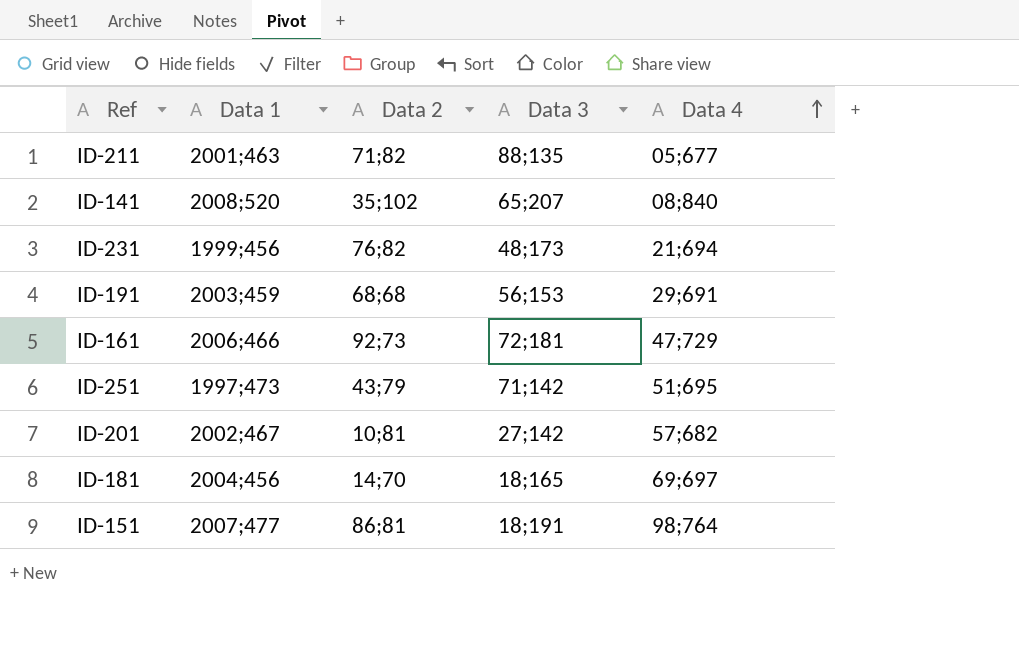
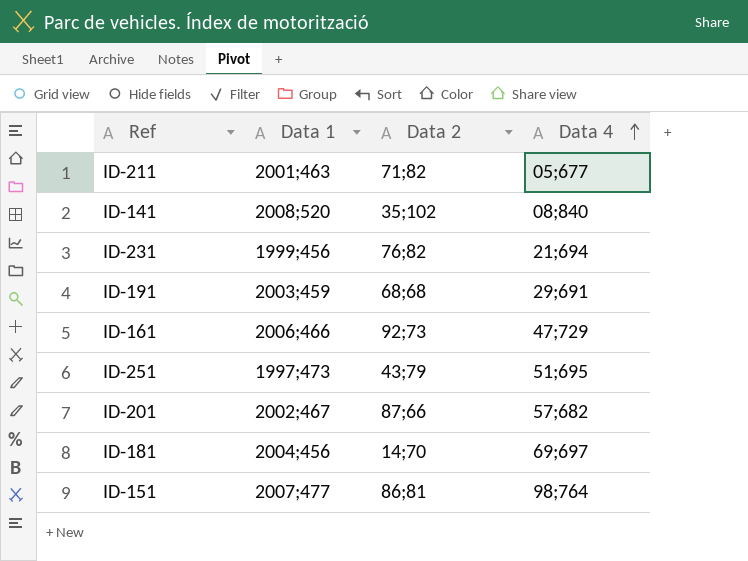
column Data 3 | position: 4 -> none
ID-201 | Data 2: 10;81 -> 87;66

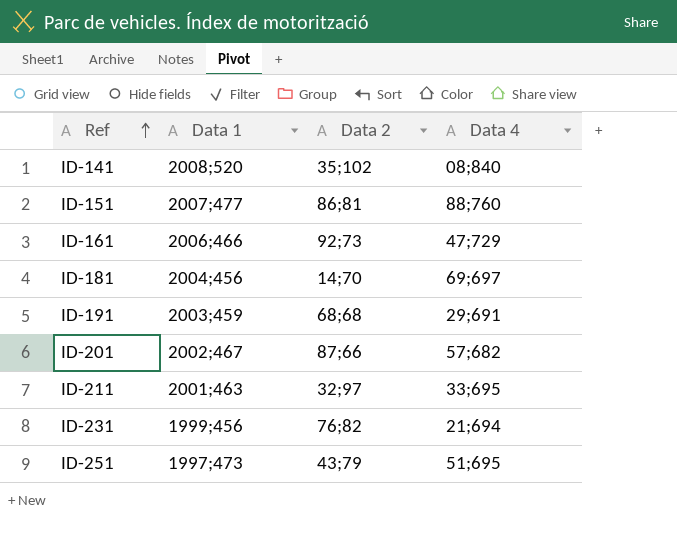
row order: Data 4 ascending -> Ref ascending
ID-151 | Data 4: 98;764 -> 88;760
ID-211 | Data 2: 71;82 -> 32;97
ID-211 | Data 4: 05;677 -> 33;695

